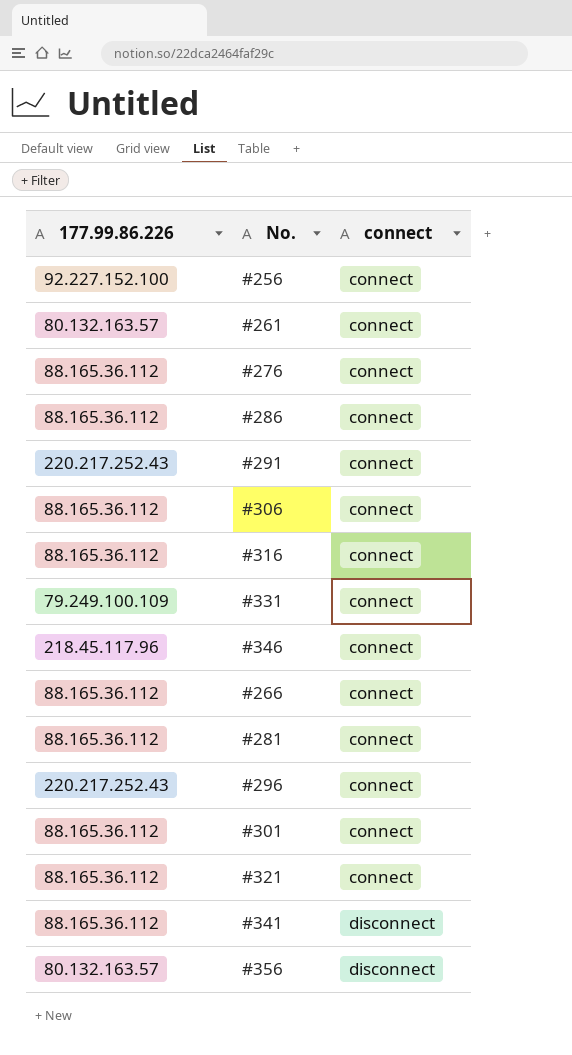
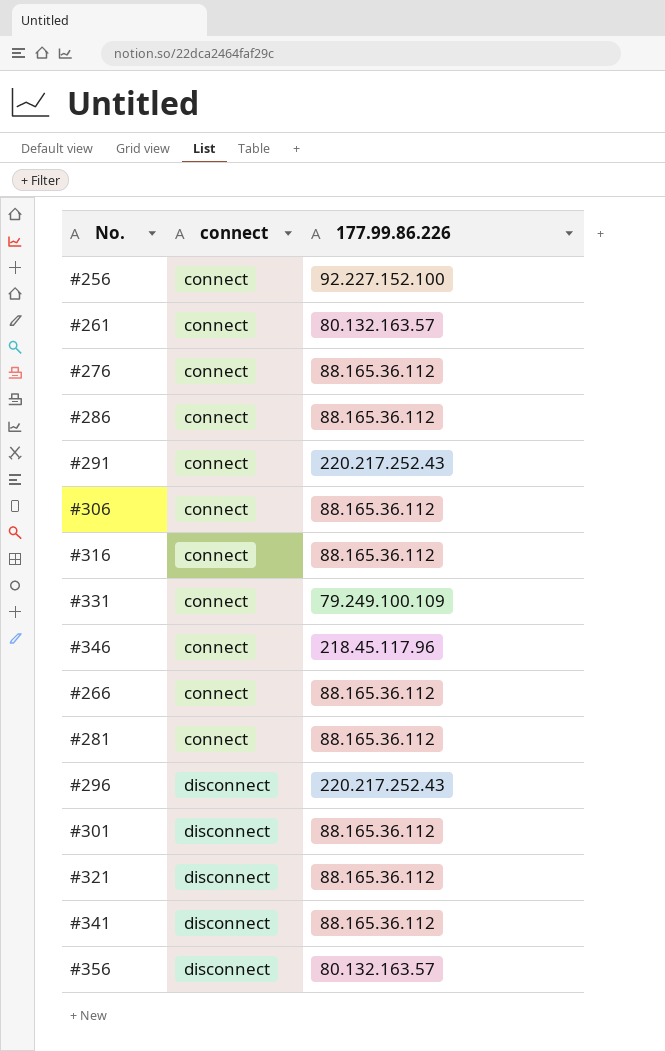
column 177.99.86.226 | position: 1 -> 3
#296 | connect: connect -> disconnect
#301 | connect: connect -> disconnect
#321 | connect: connect -> disconnect

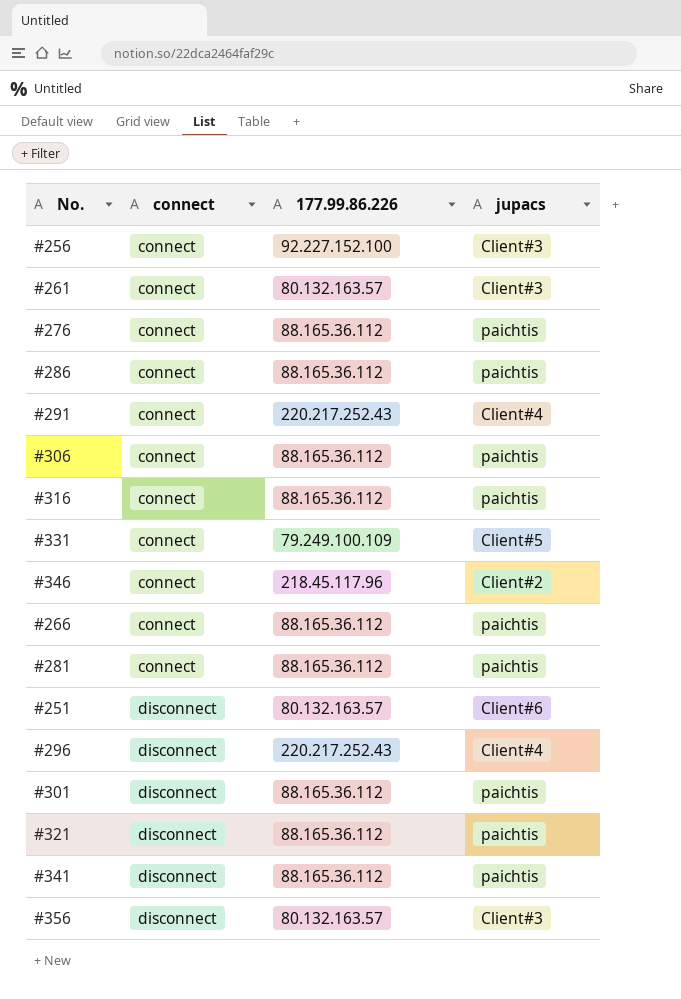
column jupacs | position: none -> 4
row #251: none -> disconnect | 80.132.163.57 | Client#6

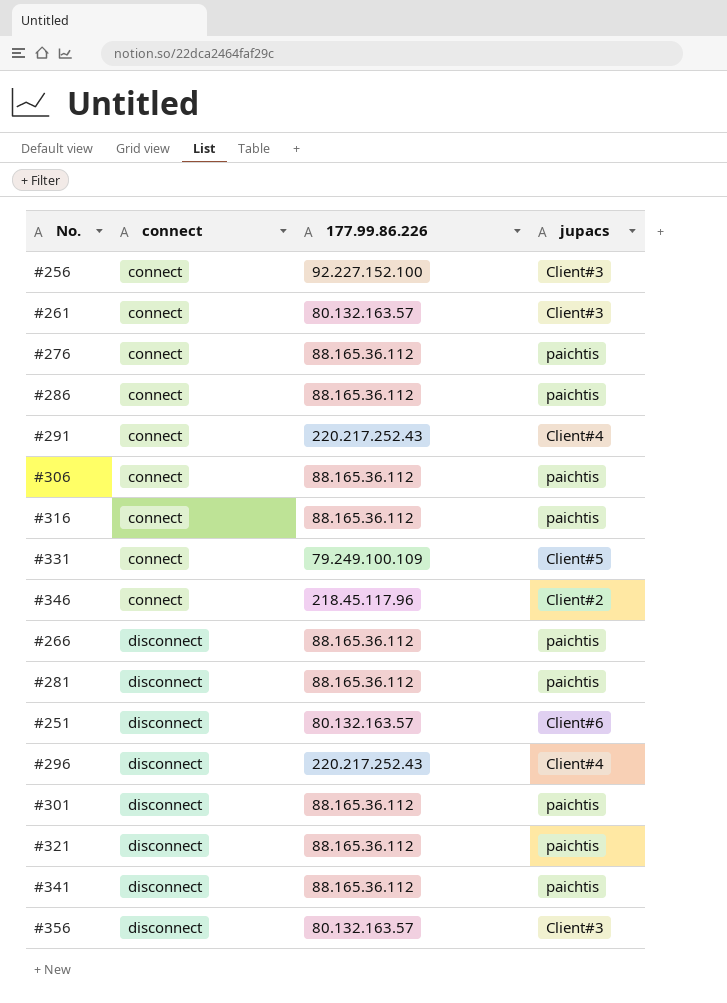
#266 | connect: connect -> disconnect
#281 | connect: connect -> disconnect

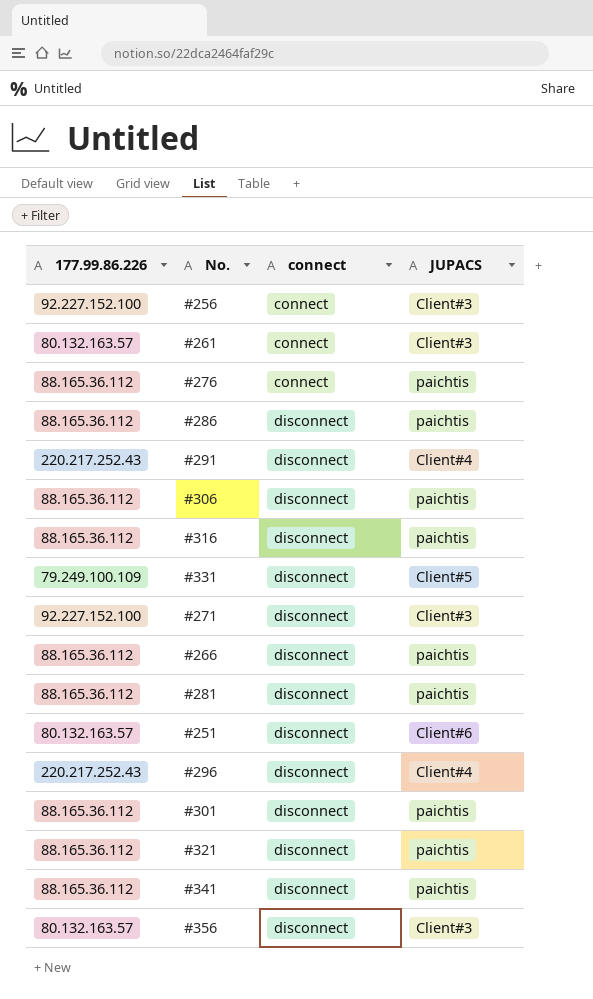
column 177.99.86.226 | position: 3 -> 1
column name: jupacs -> JUPACS
row #346: connect | 218.45.117.96 | Client#2 -> none
#286 | connect: connect -> disconnect
#291 | connect: connect -> disconnect
#306 | connect: connect -> disconnect
#316 | connect: connect -> disconnect
#331 | connect: connect -> disconnect
row #271: none -> 92.227.152.100 | disconnect | Client#3

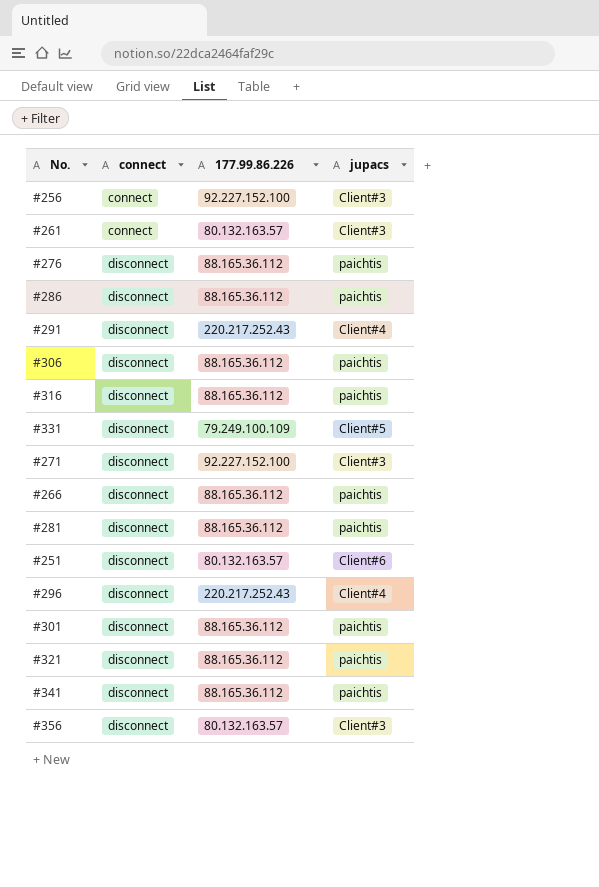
column 177.99.86.226 | position: 1 -> 3
column name: JUPACS -> jupacs
#276 | connect: connect -> disconnect

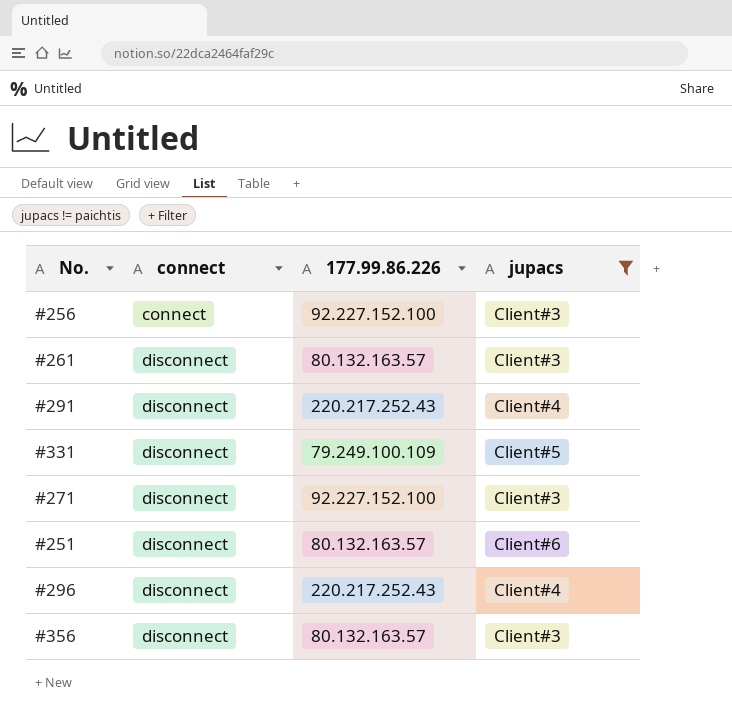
filter: none -> jupacs != paichtis
#261 | connect: connect -> disconnect

